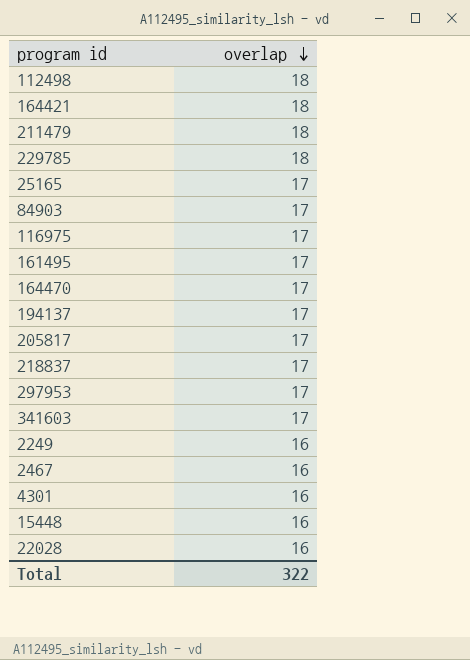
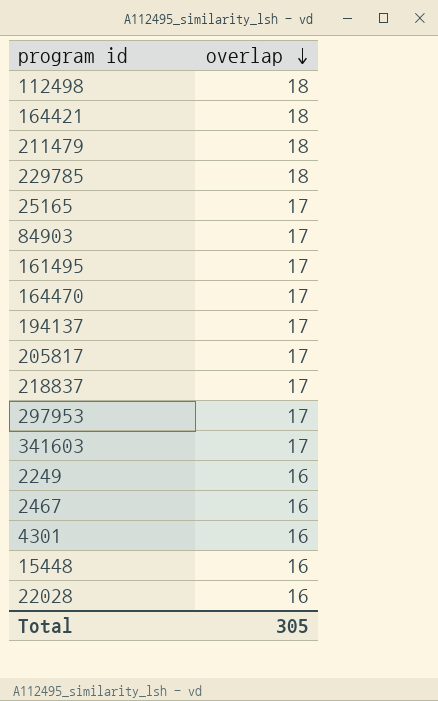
row 116975: 17 -> none
Total | overlap: 322 -> 305

